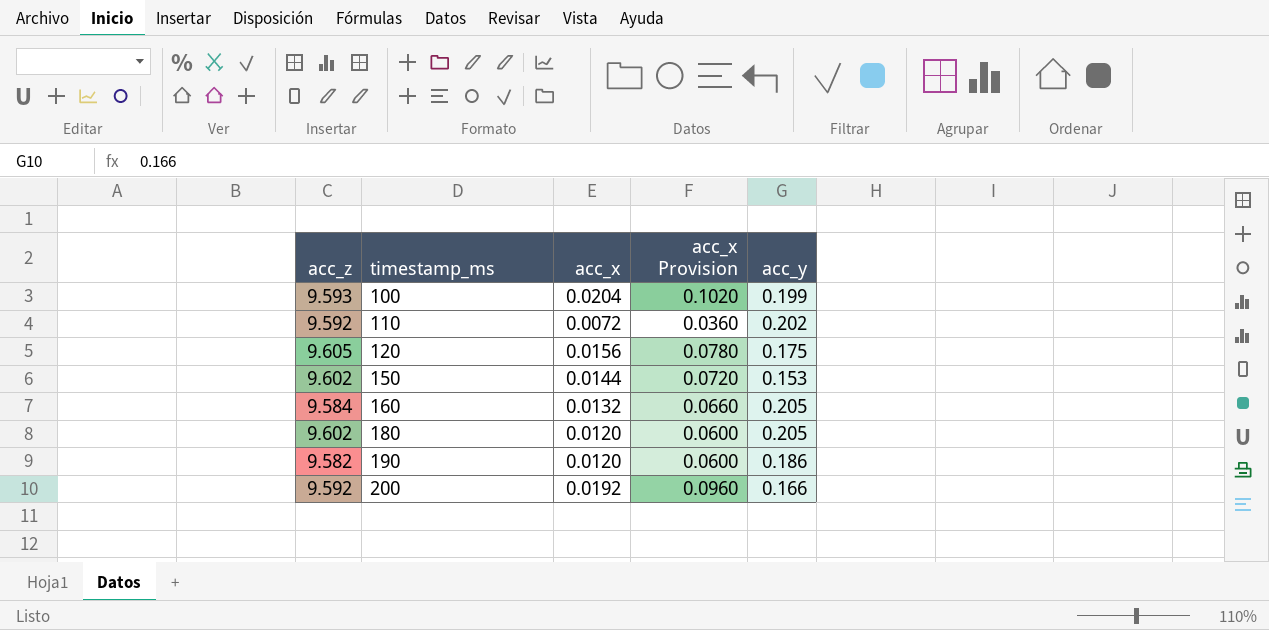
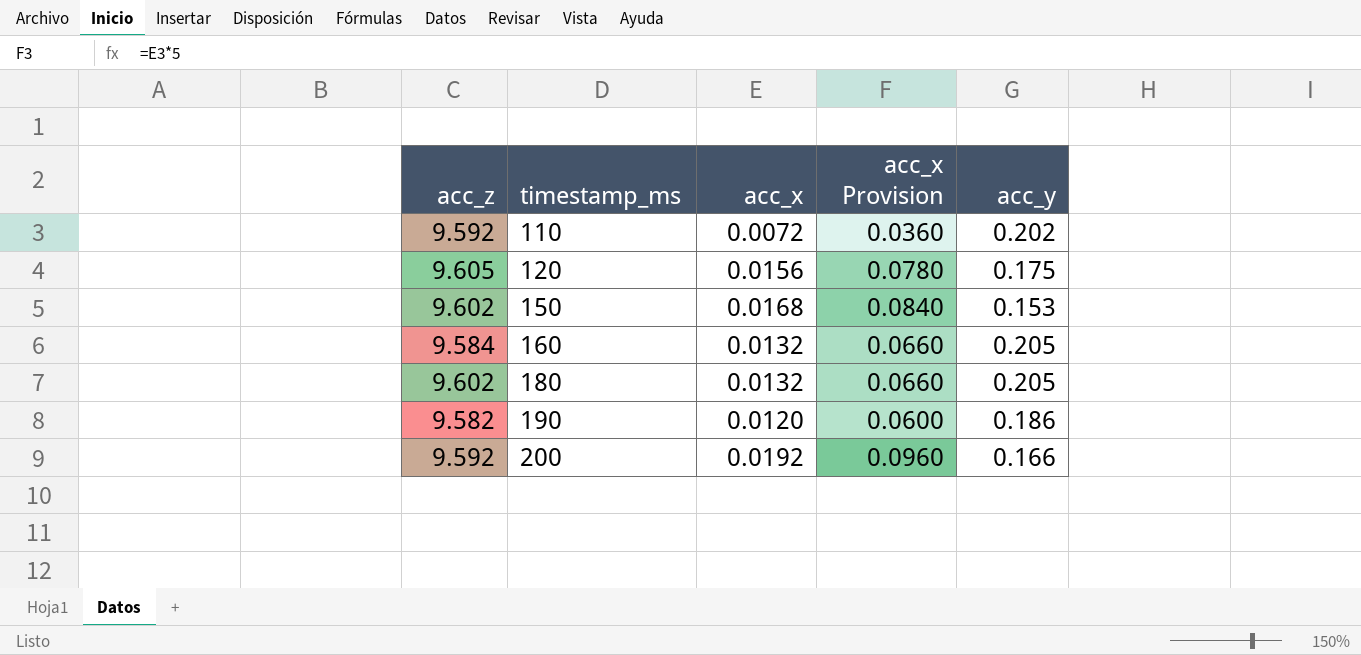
row 100: 9.593 | 0.0204 | 0.1020 | 0.199 -> none
150 | acc_x: 0.0144 -> 0.0168
150 | acc_x Provision: 0.0720 -> 0.0840
180 | acc_x: 0.0120 -> 0.0132
180 | acc_x Provision: 0.0600 -> 0.0660

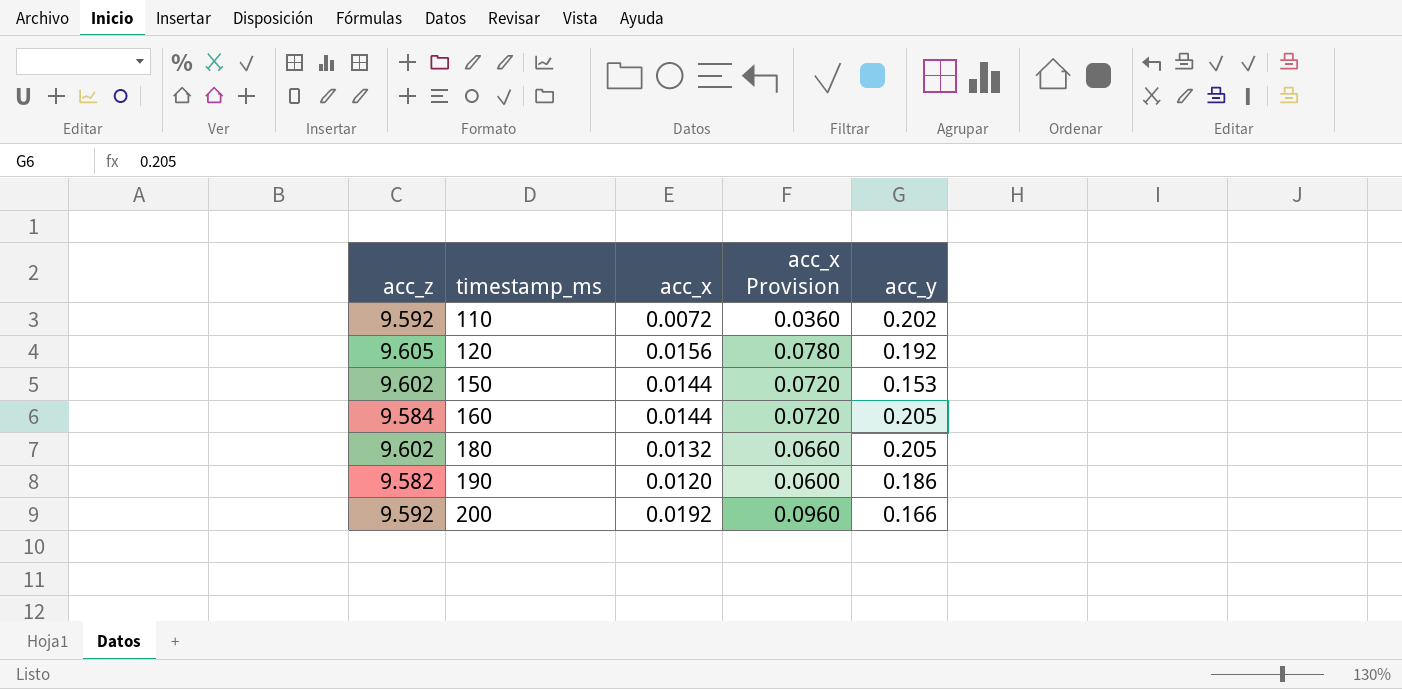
120 | acc_y: 0.175 -> 0.192
150 | acc_x: 0.0168 -> 0.0144
150 | acc_x Provision: 0.0840 -> 0.0720
160 | acc_x: 0.0132 -> 0.0144
160 | acc_x Provision: 0.0660 -> 0.0720

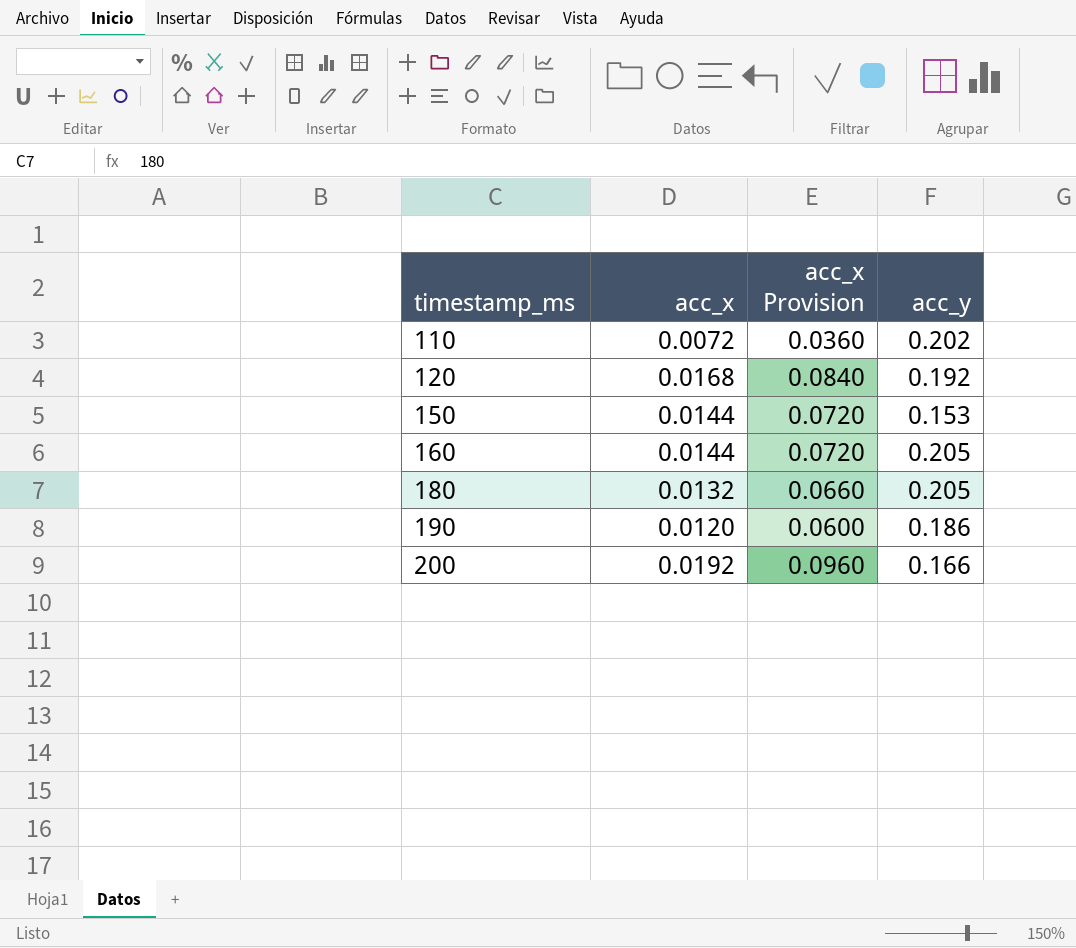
column acc_z | position: 1 -> none
120 | acc_x: 0.0156 -> 0.0168
120 | acc_x Provision: 0.0780 -> 0.0840

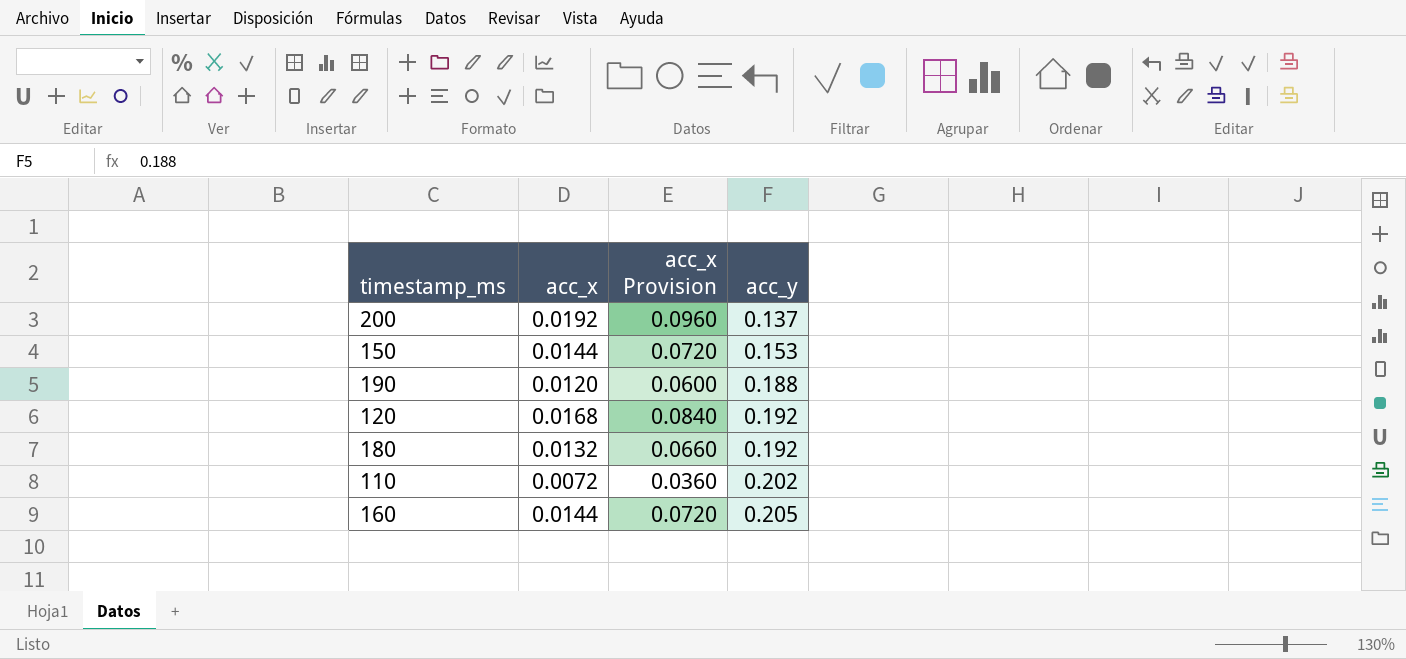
row order: timestamp_ms ascending -> acc_y ascending
200 | acc_y: 0.166 -> 0.137
190 | acc_y: 0.186 -> 0.188
180 | acc_y: 0.205 -> 0.192

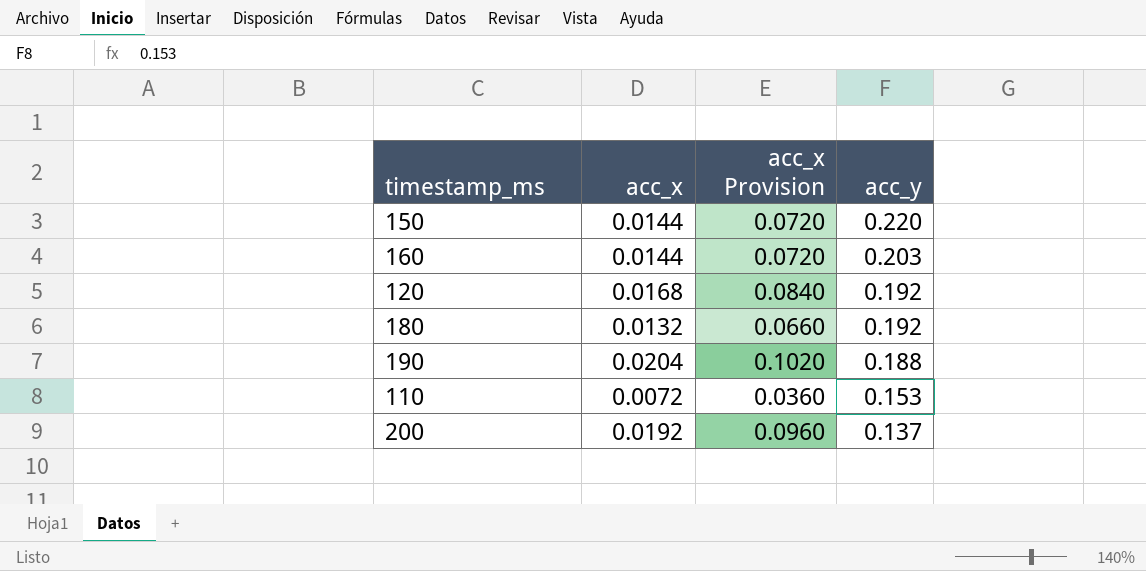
row order: acc_y ascending -> acc_y descending
150 | acc_y: 0.153 -> 0.220
160 | acc_y: 0.205 -> 0.203
190 | acc_x: 0.0120 -> 0.0204
190 | acc_x Provision: 0.0600 -> 0.1020
110 | acc_y: 0.202 -> 0.153

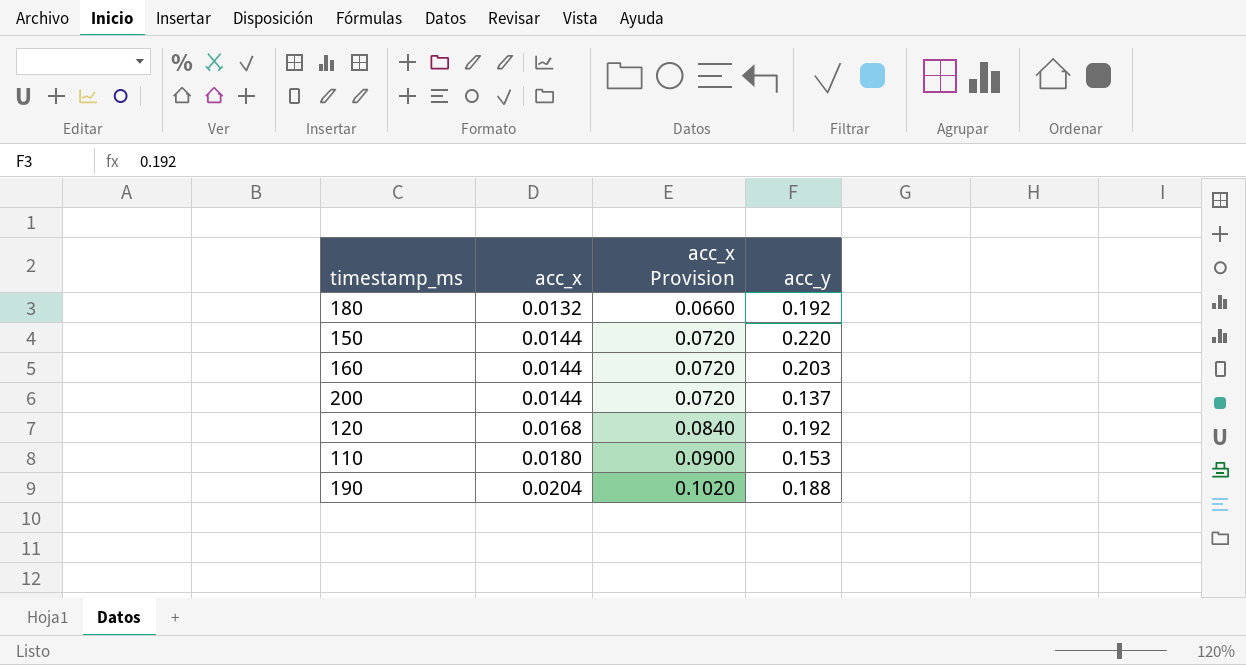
row order: acc_y descending -> acc_x ascending
200 | acc_x: 0.0192 -> 0.0144
200 | acc_x Provision: 0.0960 -> 0.0720
110 | acc_x: 0.0072 -> 0.0180
110 | acc_x Provision: 0.0360 -> 0.0900

